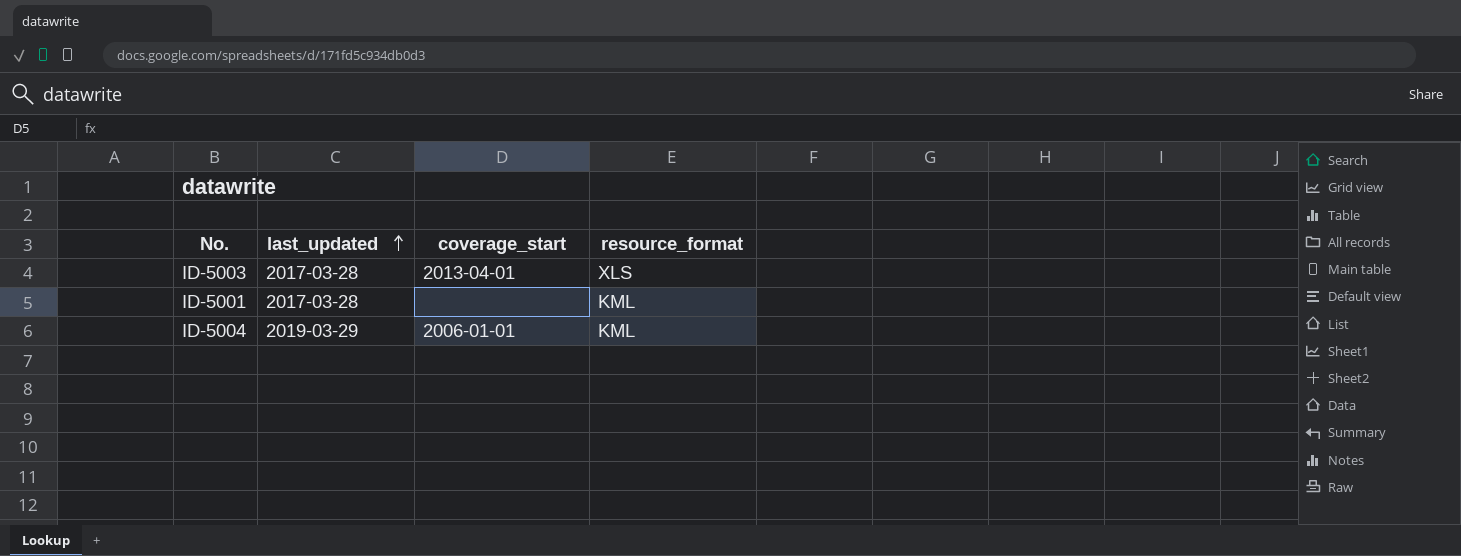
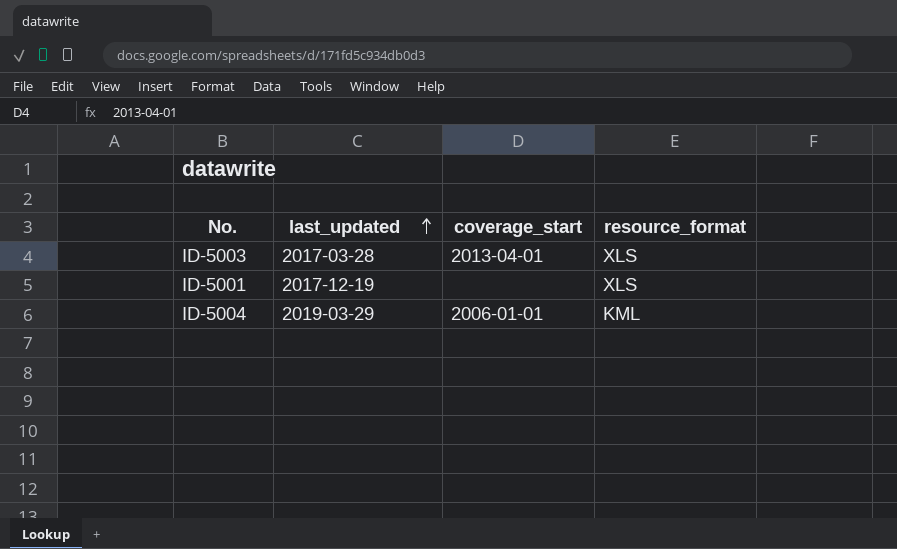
ID-5001 | last_updated: 2017-03-28 -> 2017-12-19
ID-5001 | resource_format: KML -> XLS

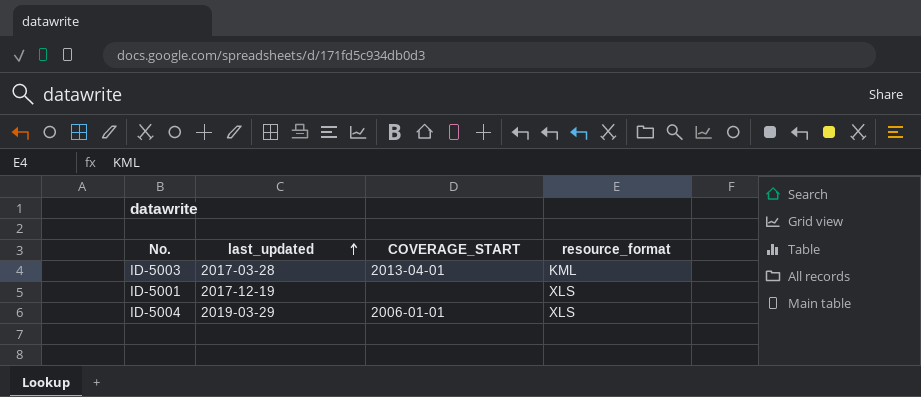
column name: coverage_start -> COVERAGE_START
ID-5003 | resource_format: XLS -> KML
ID-5004 | resource_format: KML -> XLS

